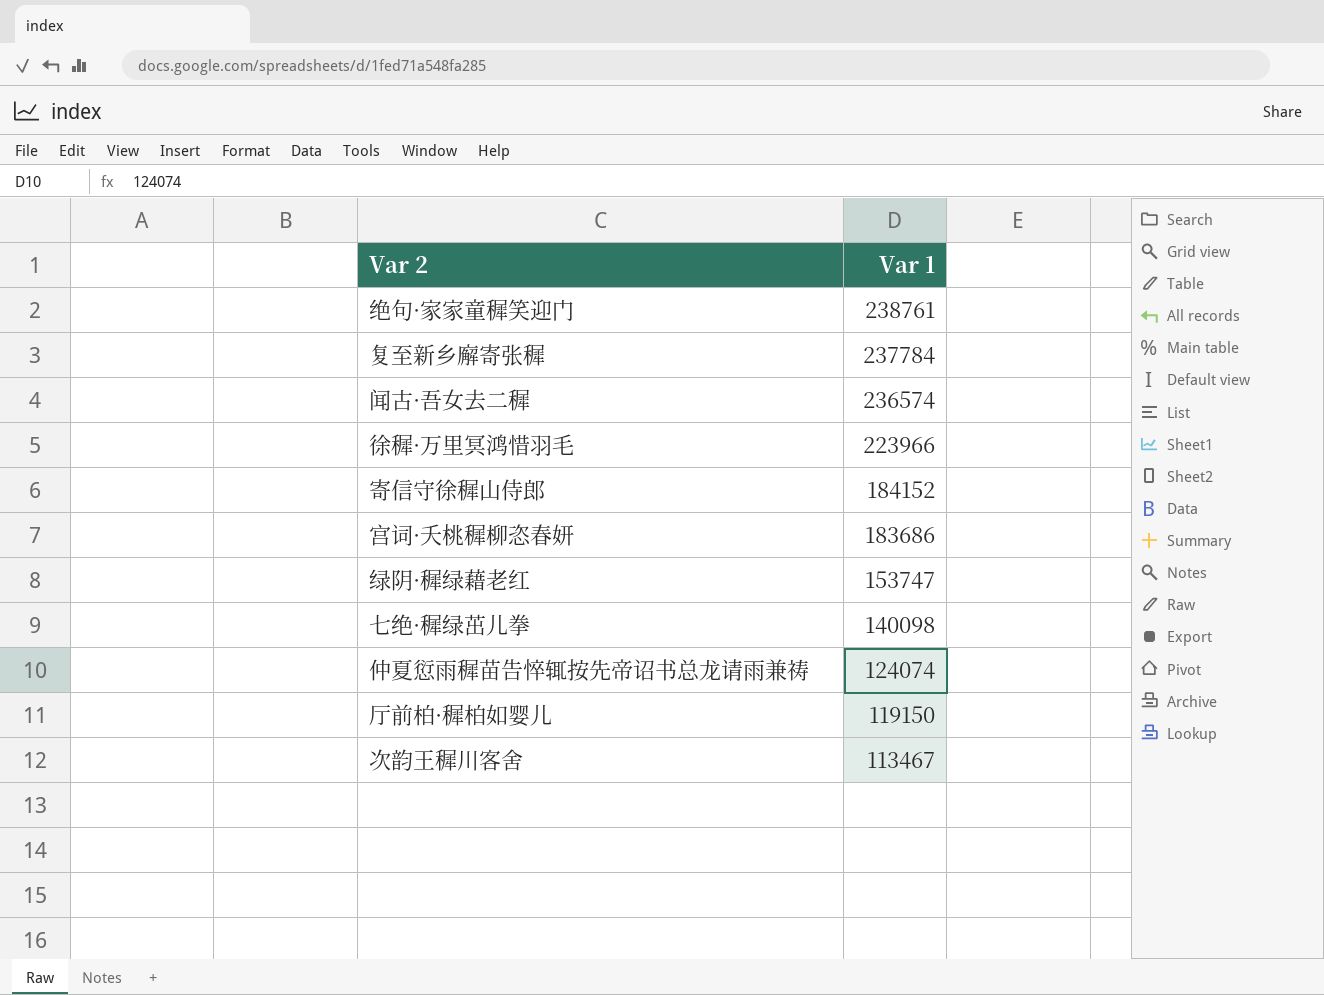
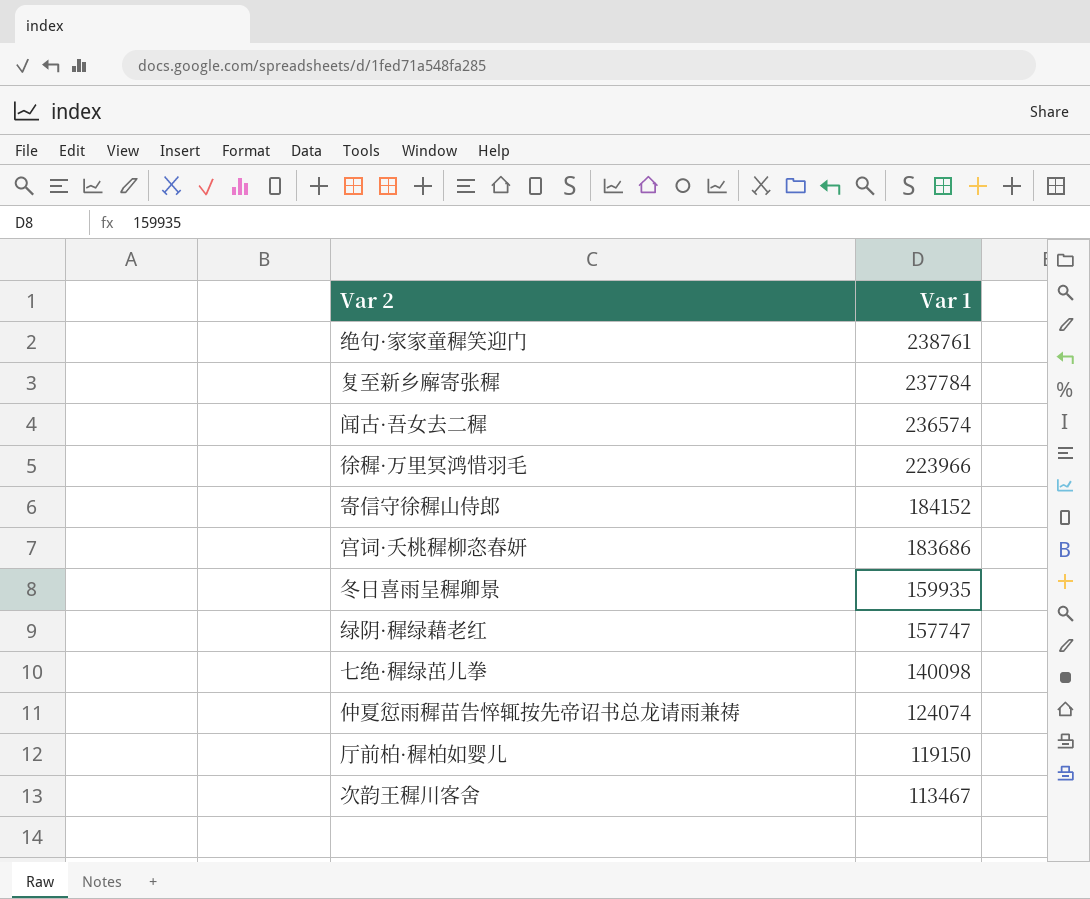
row 冬日喜雨呈穉卿景: none -> 159935
绿阴·穉绿藉老红 | Var 1: 153747 -> 157747

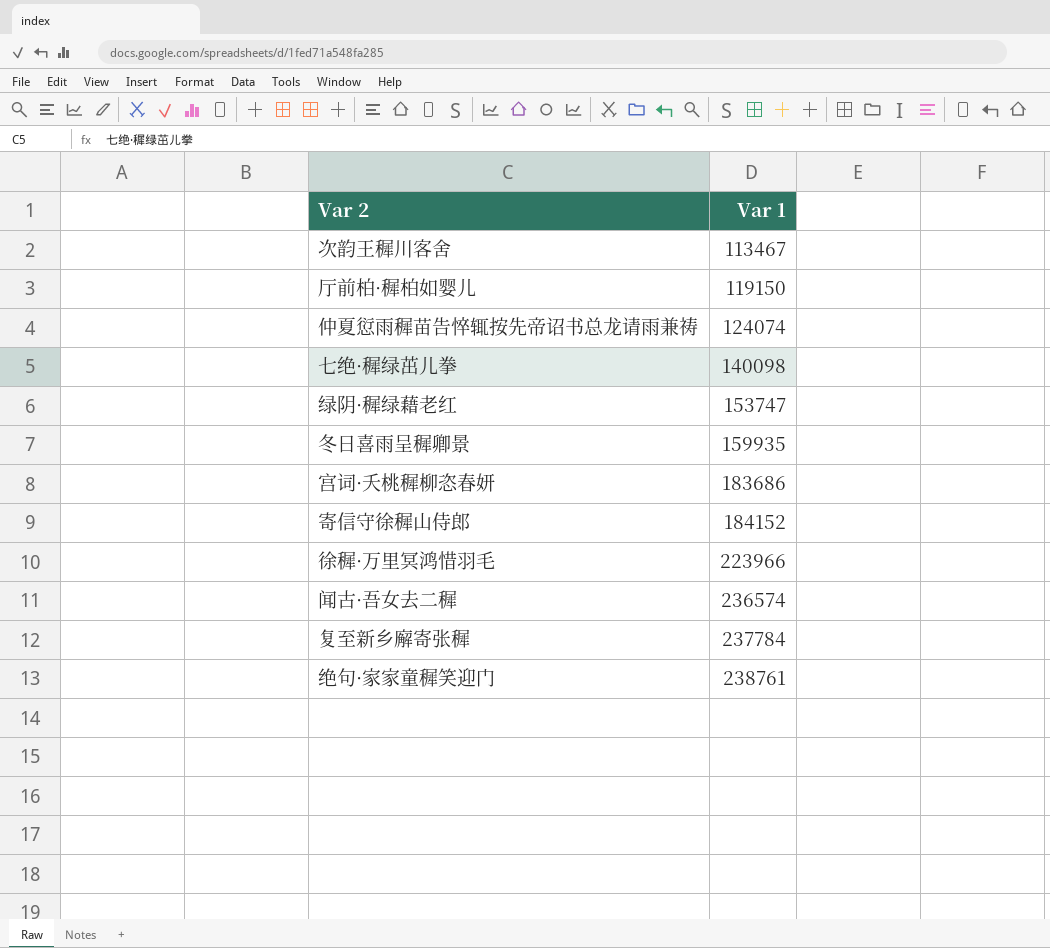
row order: Var 1 descending -> Var 1 ascending
绿阴·穉绿藉老红 | Var 1: 157747 -> 153747

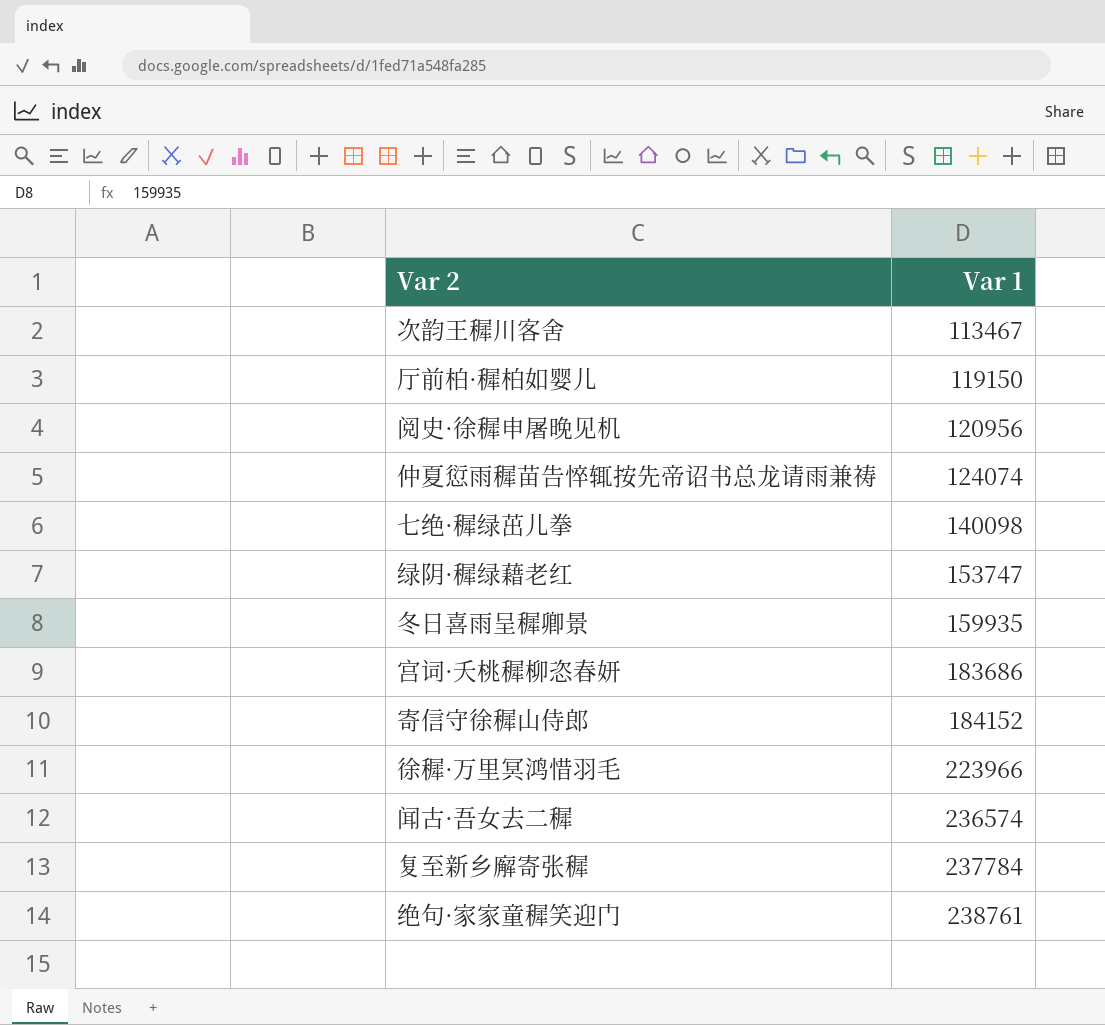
row 阅史·徐穉申屠晚见机: none -> 120956

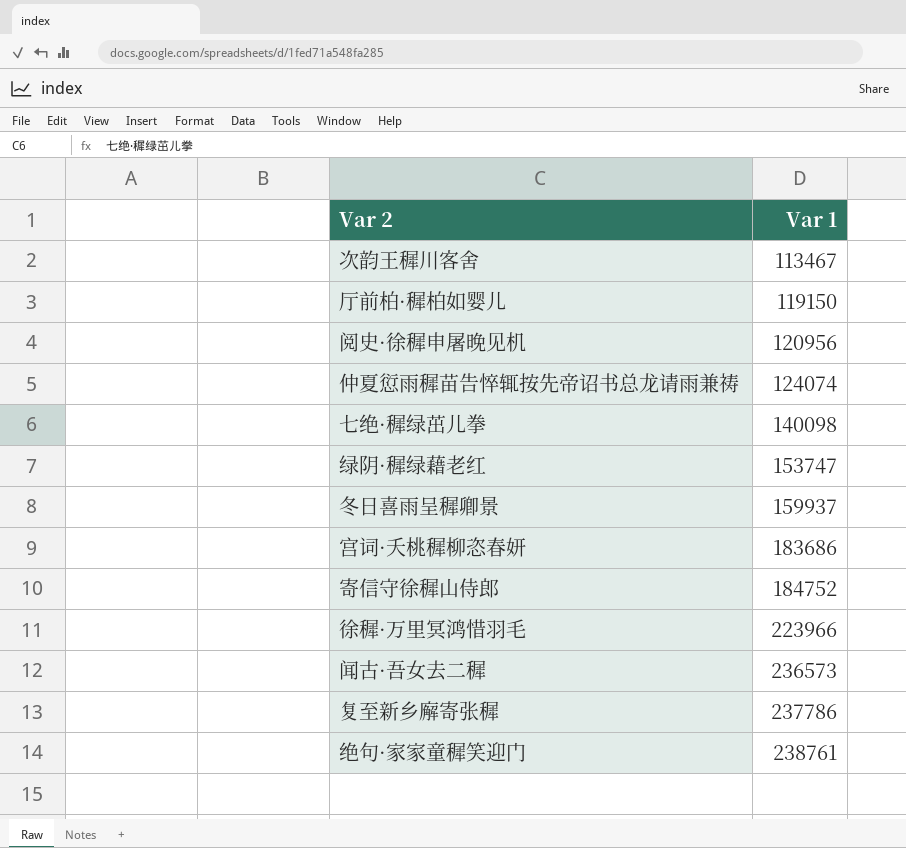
冬日喜雨呈穉卿景 | Var 1: 159935 -> 159937
寄信守徐穉山侍郎 | Var 1: 184152 -> 184752
闻古·吾女去二穉 | Var 1: 236574 -> 236573
复至新乡廨寄张穉 | Var 1: 237784 -> 237786

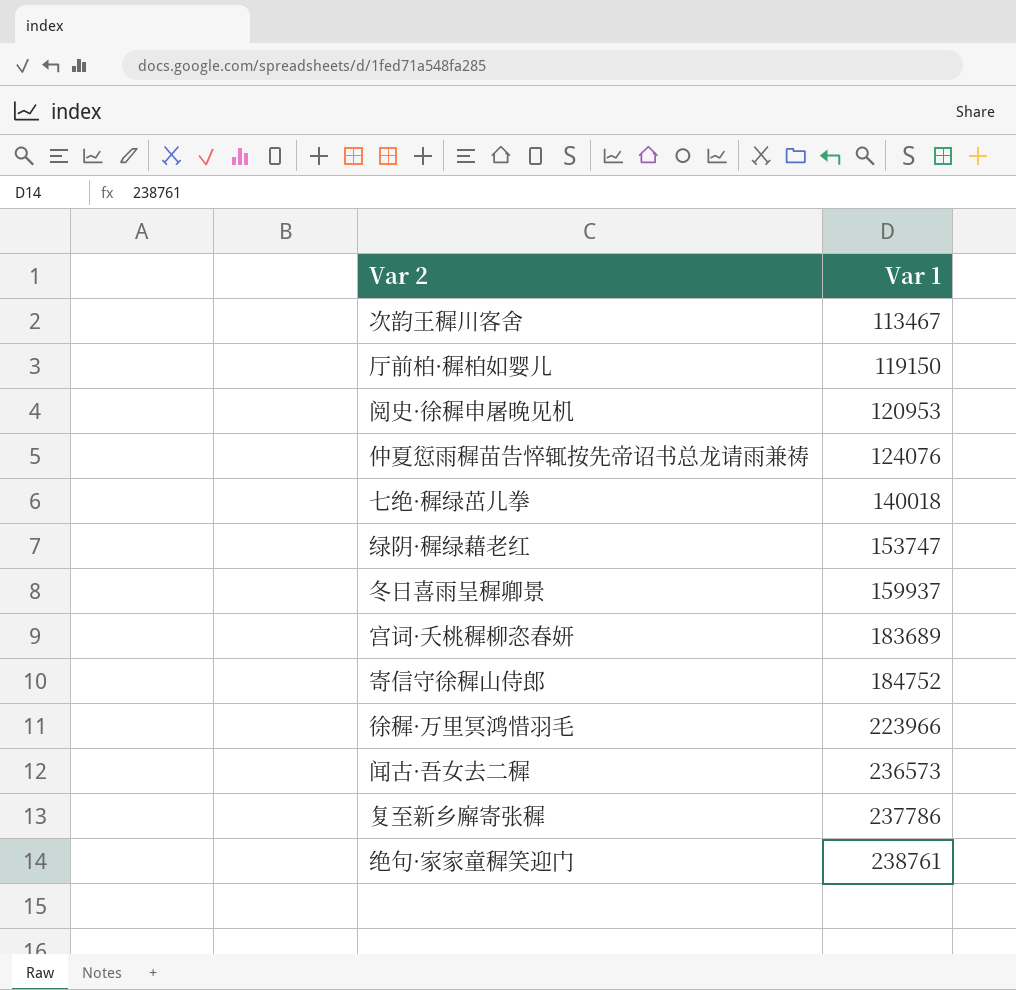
阅史·徐穉申屠晚见机 | Var 1: 120956 -> 120953
仲夏愆雨穉苗告悴辄按先帝诏书总龙请雨兼祷 | Var 1: 124074 -> 124076
七绝·穉绿茁儿拳 | Var 1: 140098 -> 140018
宫词·夭桃穉柳恣春妍 | Var 1: 183686 -> 183689

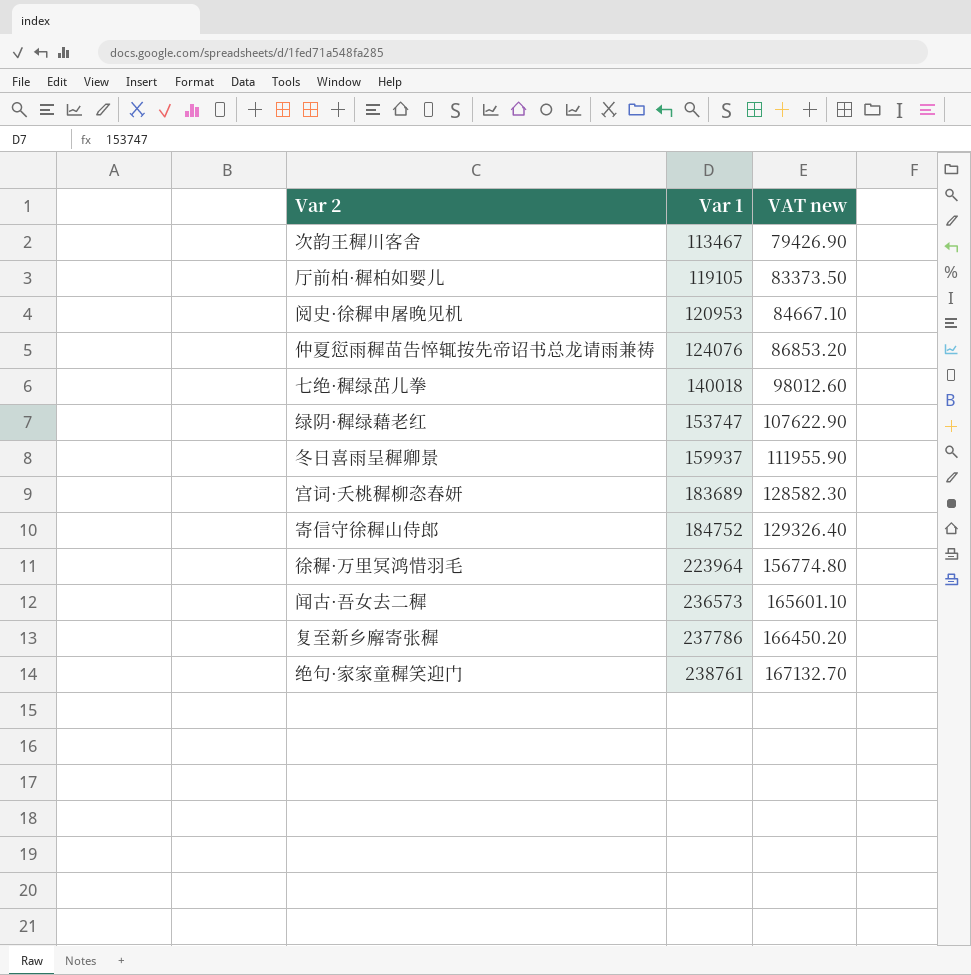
column VAT new | formula: none -> [Var 1] * 0.7
厅前柏·穉柏如婴儿 | Var 1: 119150 -> 119105
徐穉·万里冥鸿惜羽毛 | Var 1: 223966 -> 223964

